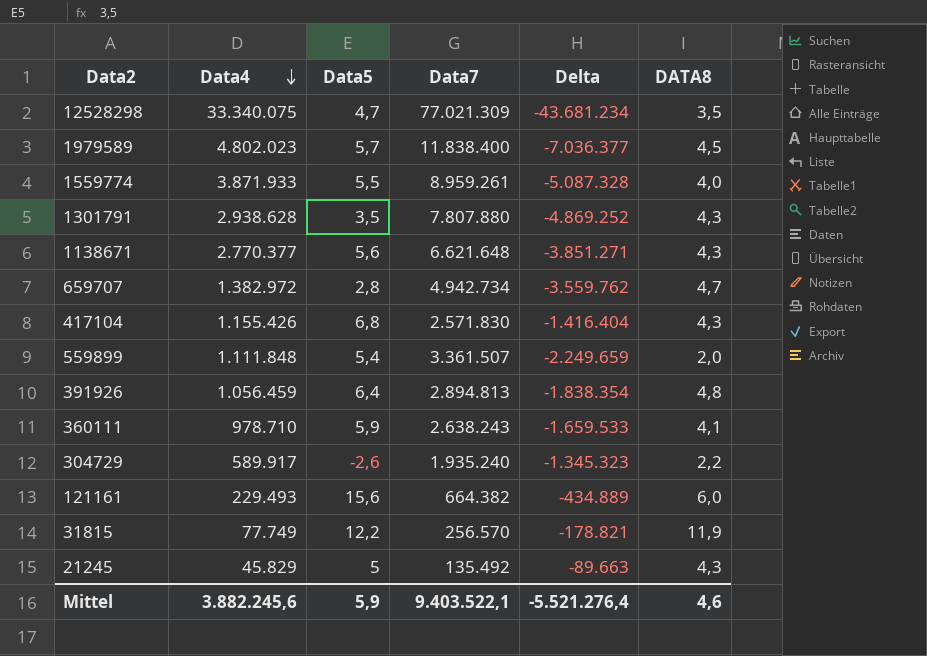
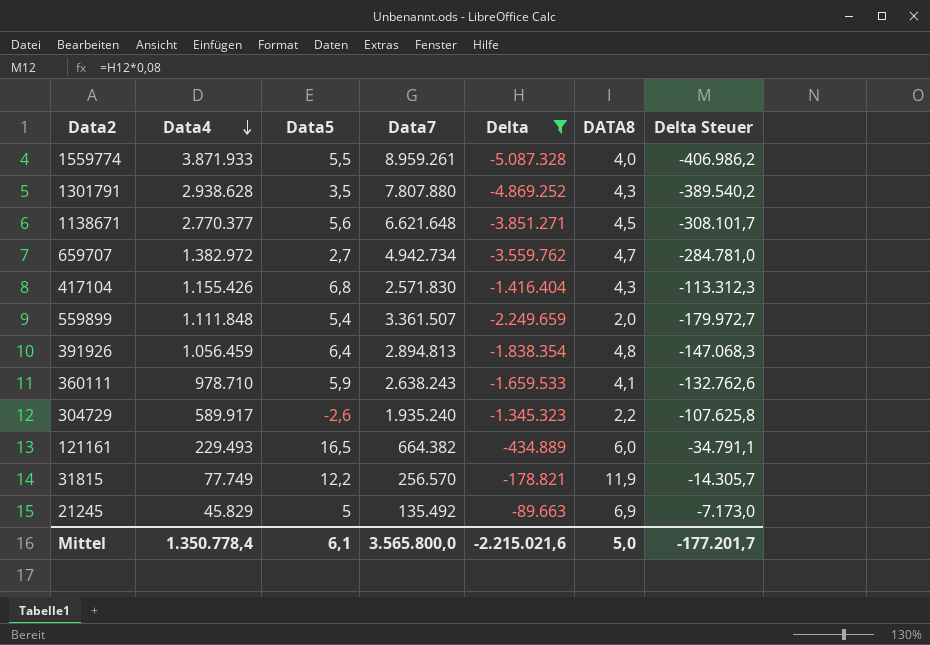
filter: none -> Delta >= -5.087.328
column Delta Steuer | formula: none -> [Delta] * 0,08
1138671 | DATA8: 4,3 -> 4,5
659707 | Data5: 2,8 -> 2,7
121161 | Data5: 15,6 -> 16,5
21245 | DATA8: 4,3 -> 6,9
Mittel | Data4: 3.882.245,6 -> 1.350.778,4
Mittel | Data5: 5,9 -> 6,1
Mittel | Data7: 9.403.522,1 -> 3.565.800,0
Mittel | Delta: -5.521.276,4 -> -2.215.021,6
Mittel | DATA8: 4,6 -> 5,0

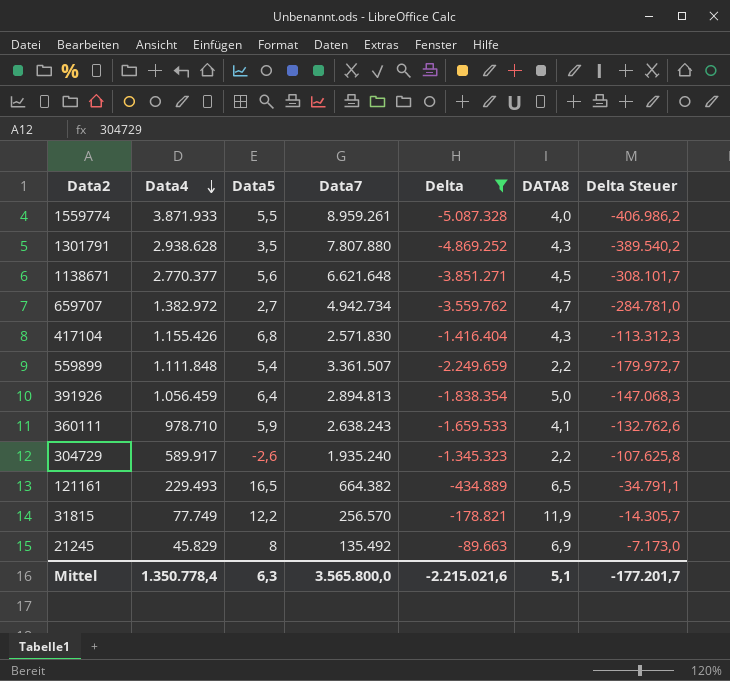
559899 | DATA8: 2,0 -> 2,2
391926 | DATA8: 4,8 -> 5,0
121161 | DATA8: 6,0 -> 6,5
21245 | Data5: 5 -> 8
Mittel | Data5: 6,1 -> 6,3
Mittel | DATA8: 5,0 -> 5,1

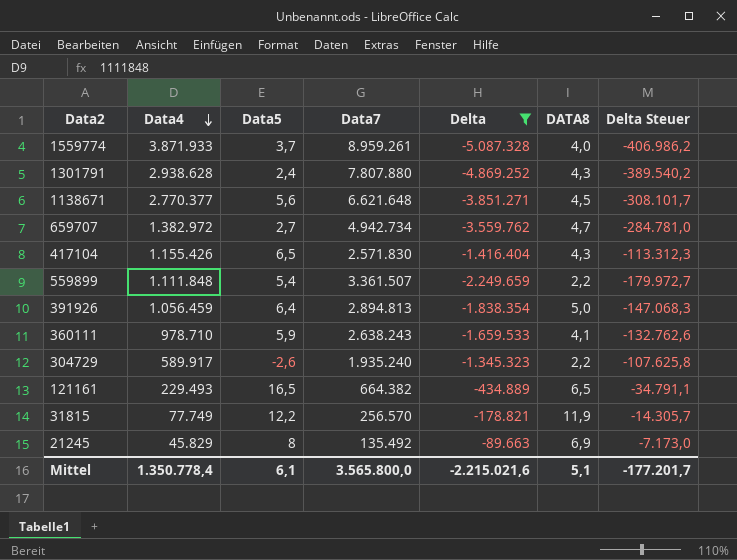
1559774 | Data5: 5,5 -> 3,7
1301791 | Data5: 3,5 -> 2,4
417104 | Data5: 6,8 -> 6,5
Mittel | Data5: 6,3 -> 6,1

